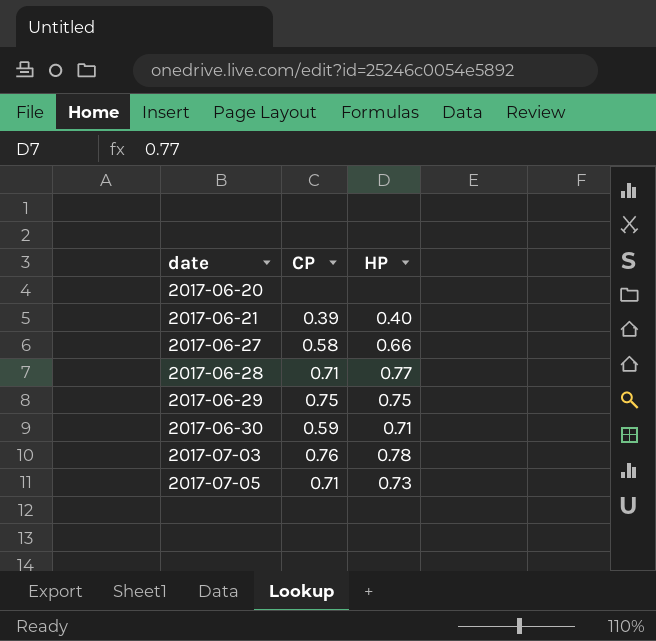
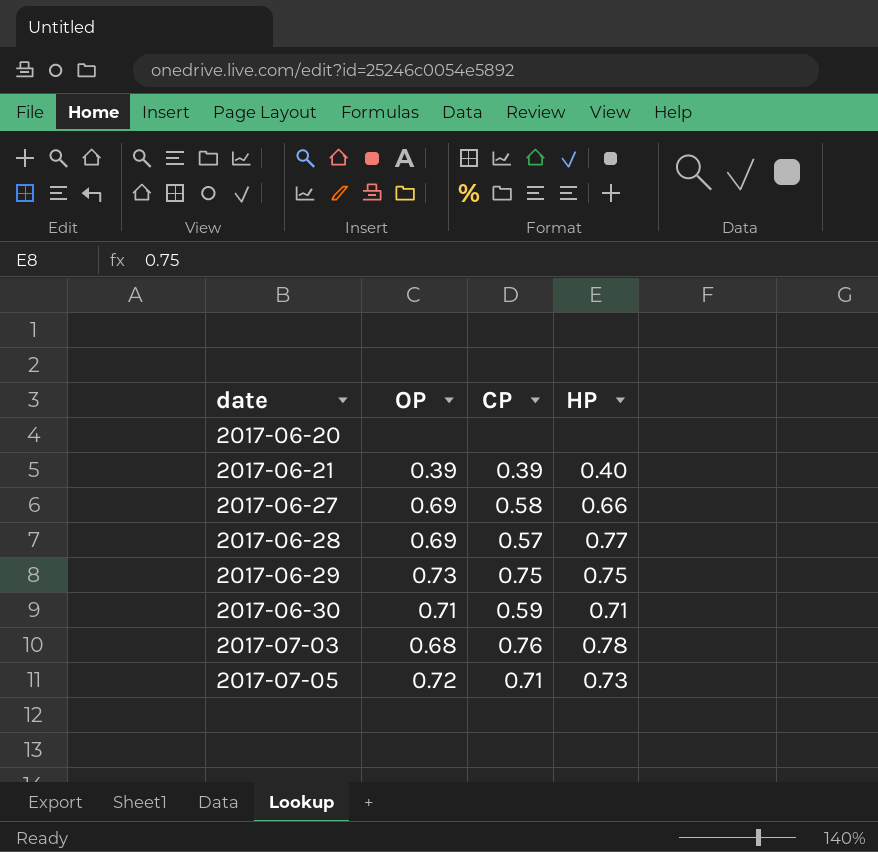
column OP | position: none -> 2
2017-06-28 | CP: 0.71 -> 0.57

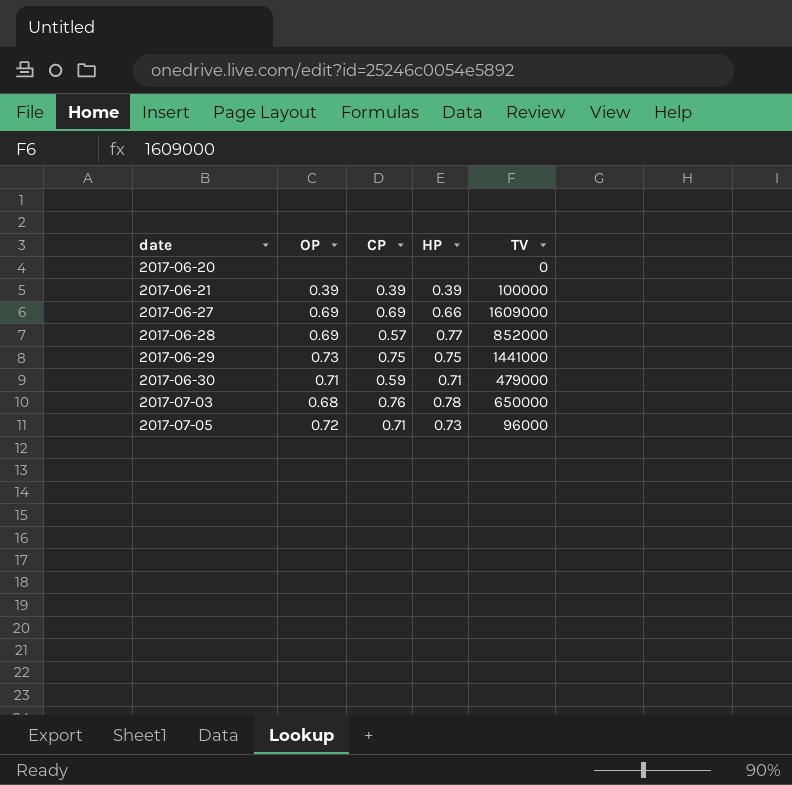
column TV | position: none -> 5
2017-06-21 | HP: 0.40 -> 0.39
2017-06-27 | CP: 0.58 -> 0.69

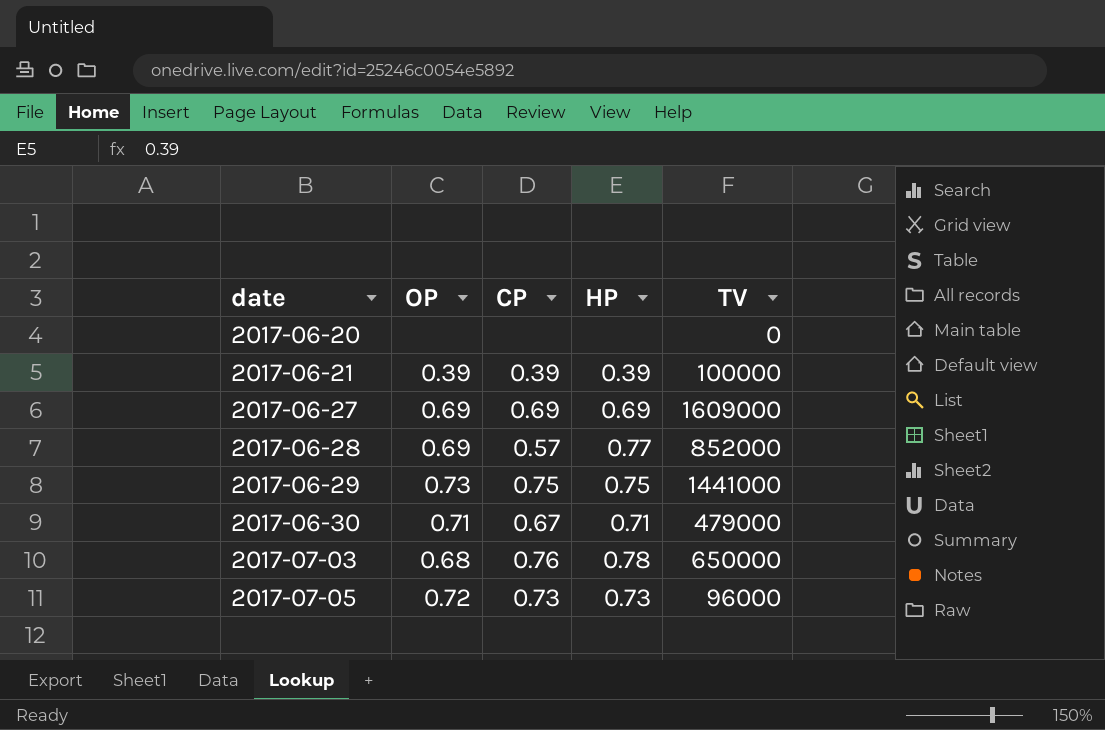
2017-06-27 | HP: 0.66 -> 0.69
2017-06-30 | CP: 0.59 -> 0.67
2017-07-05 | CP: 0.71 -> 0.73

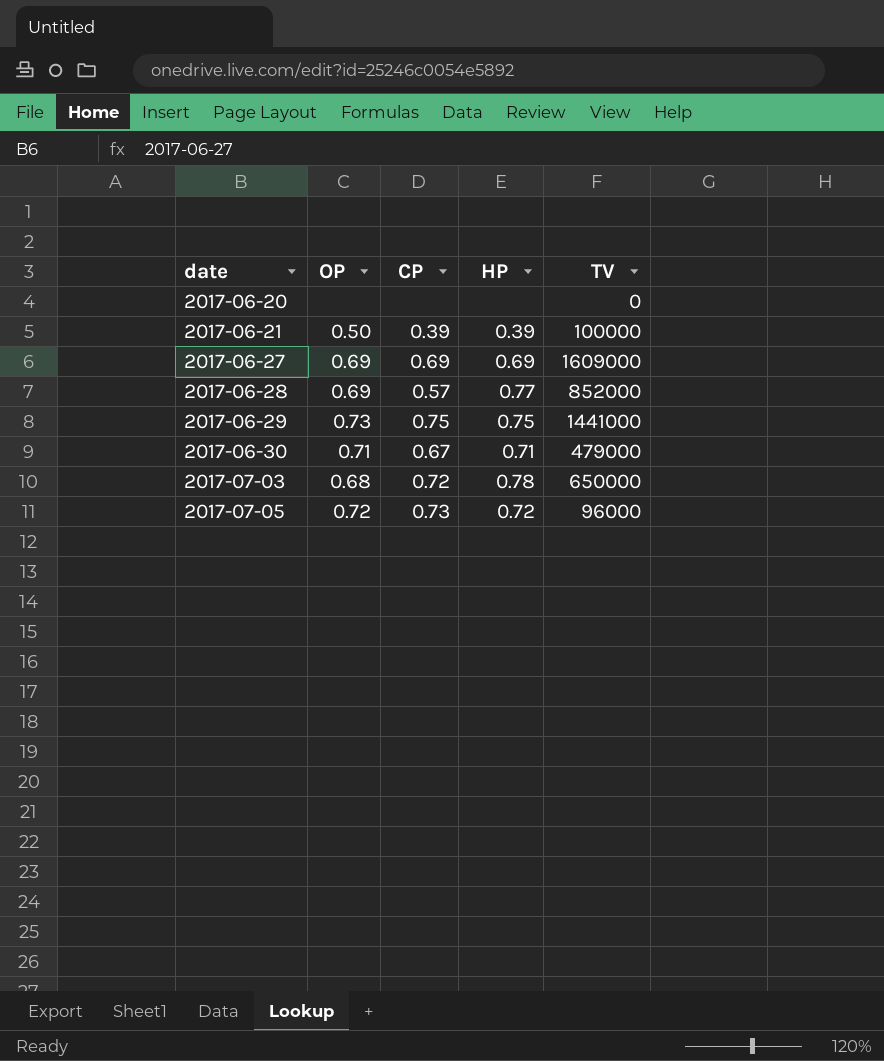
2017-06-21 | OP: 0.39 -> 0.50
2017-07-03 | CP: 0.76 -> 0.72
2017-07-05 | HP: 0.73 -> 0.72

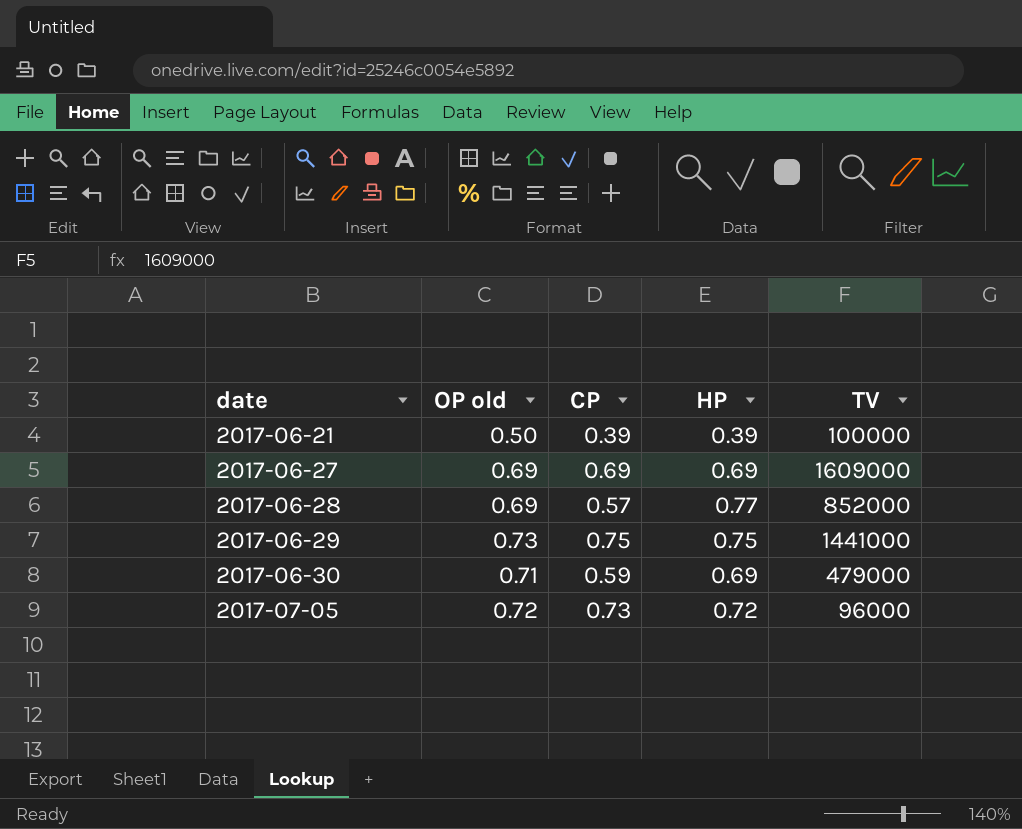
column name: OP -> OP old
row 2017-06-20: none | none | none | 0 -> none
row 2017-07-03: 0.68 | 0.72 | 0.78 | 650000 -> none
2017-06-30 | CP: 0.67 -> 0.59
2017-06-30 | HP: 0.71 -> 0.69

